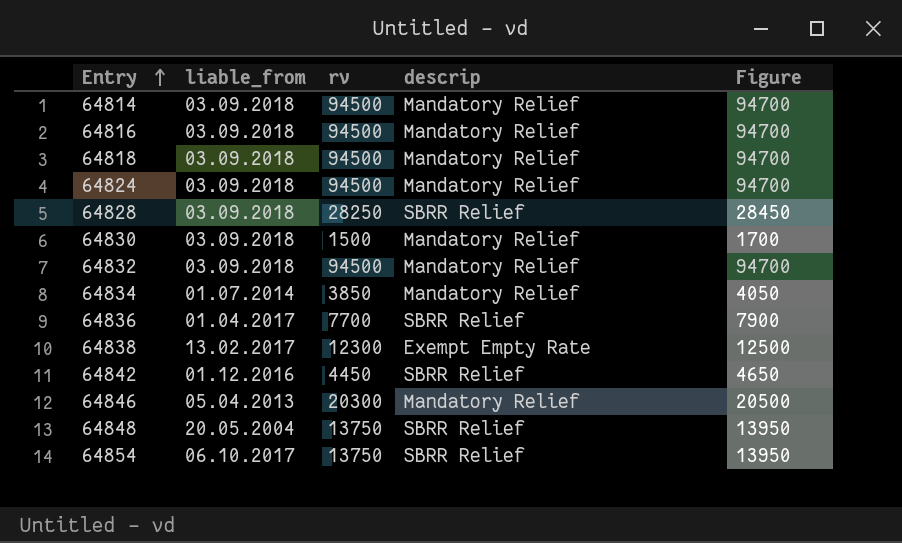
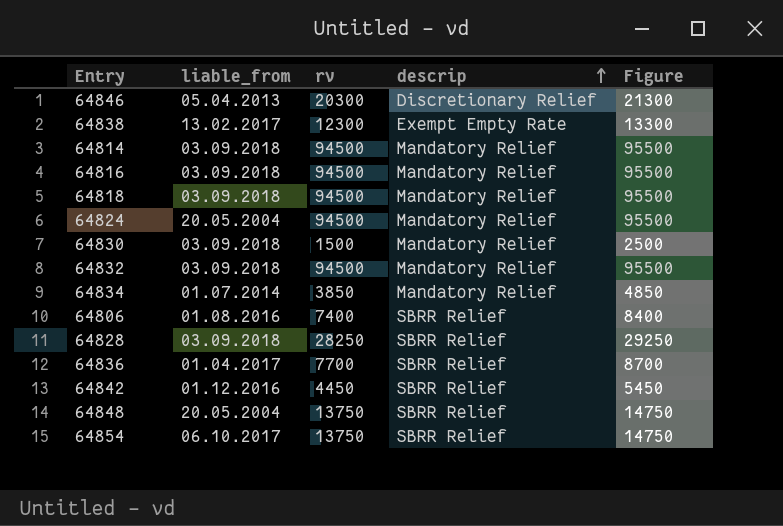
row order: Entry ascending -> descrip ascending
column Figure | formula: [rv] + 200 -> [rv] + 1000
64846 | descrip: Mandatory Relief -> Discretionary Relief
64824 | liable_from: 03.09.2018 -> 20.05.2004
row 64806: none -> 01.08.2016 | 7400 | SBRR Relief | 8400

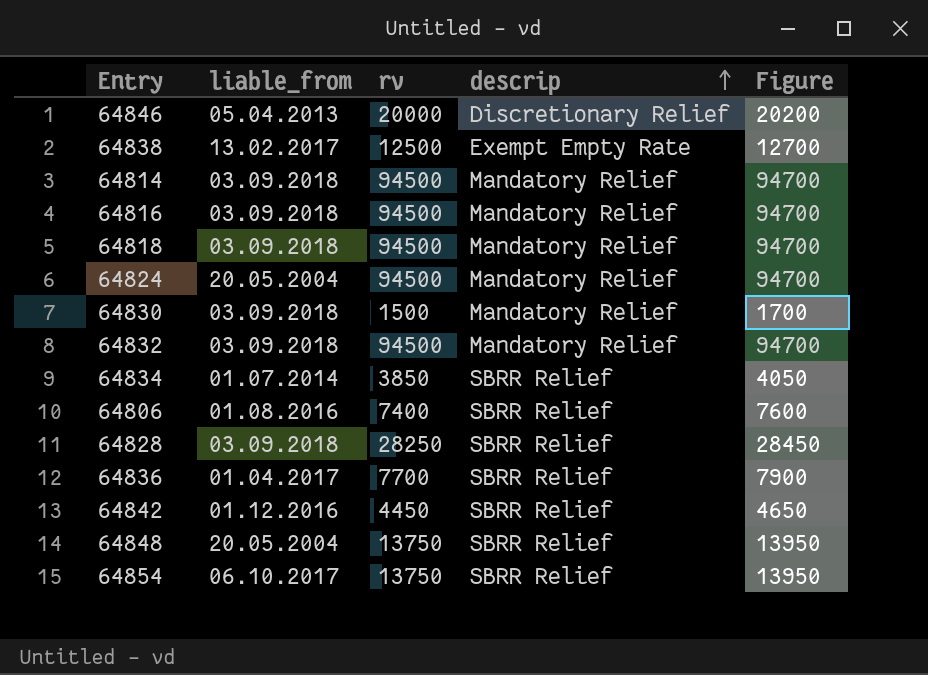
column Figure | formula: [rv] + 1000 -> [rv] + 200
64846 | rv: 20300 -> 20000
64838 | rv: 12300 -> 12500
64834 | descrip: Mandatory Relief -> SBRR Relief

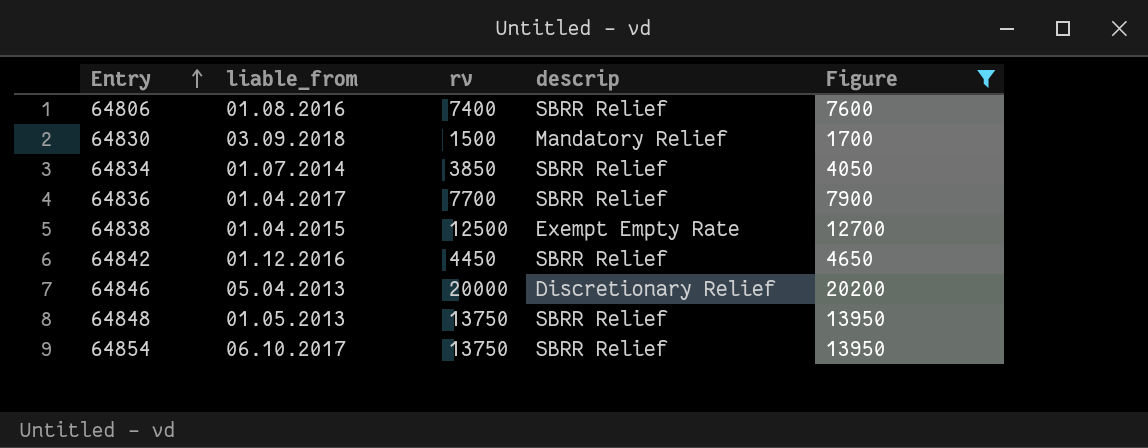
filter: none -> Figure <= 20200
row order: descrip ascending -> Entry ascending
64838 | liable_from: 13.02.2017 -> 01.04.2015
64848 | liable_from: 20.05.2004 -> 01.05.2013

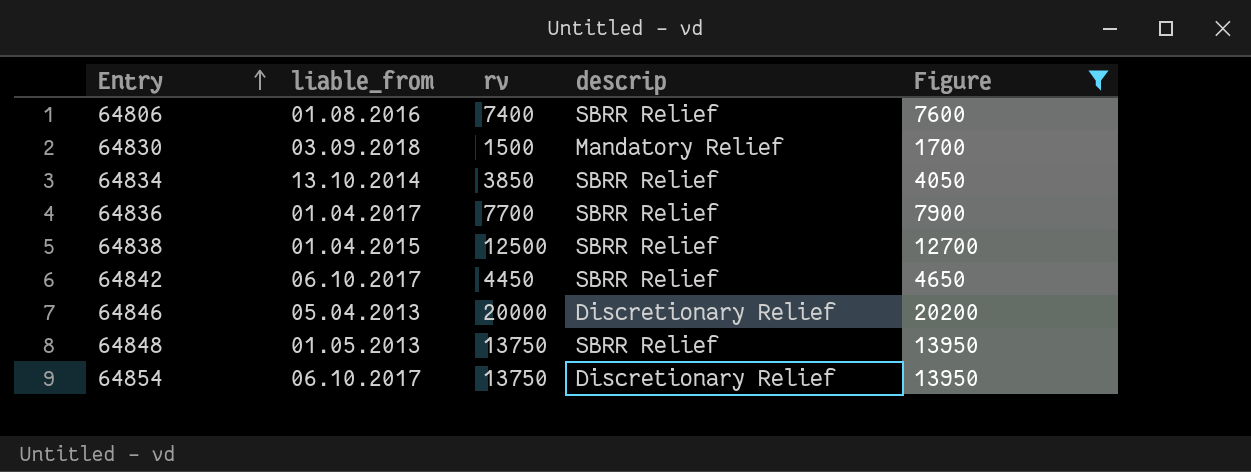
64834 | liable_from: 01.07.2014 -> 13.10.2014
64838 | descrip: Exempt Empty Rate -> SBRR Relief
64842 | liable_from: 01.12.2016 -> 06.10.2017
64854 | descrip: SBRR Relief -> Discretionary Relief

